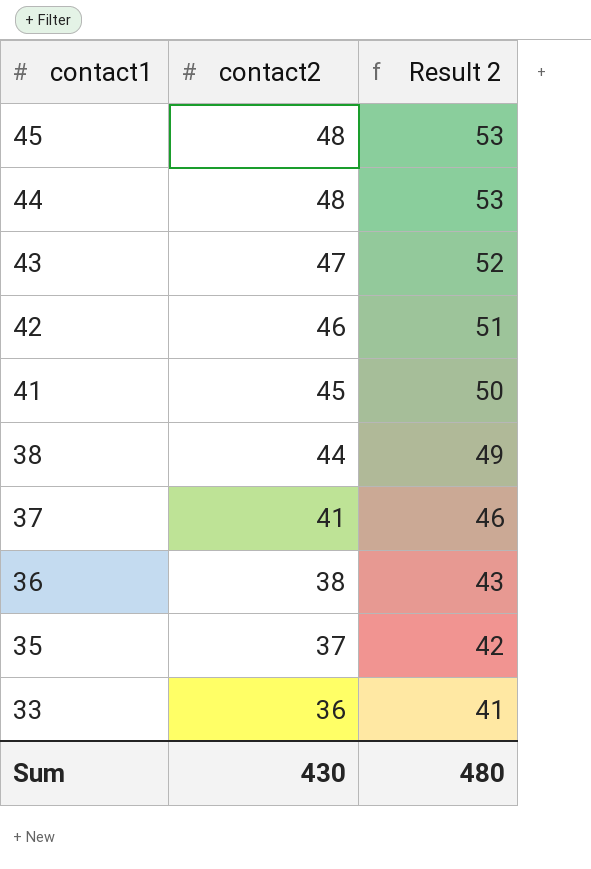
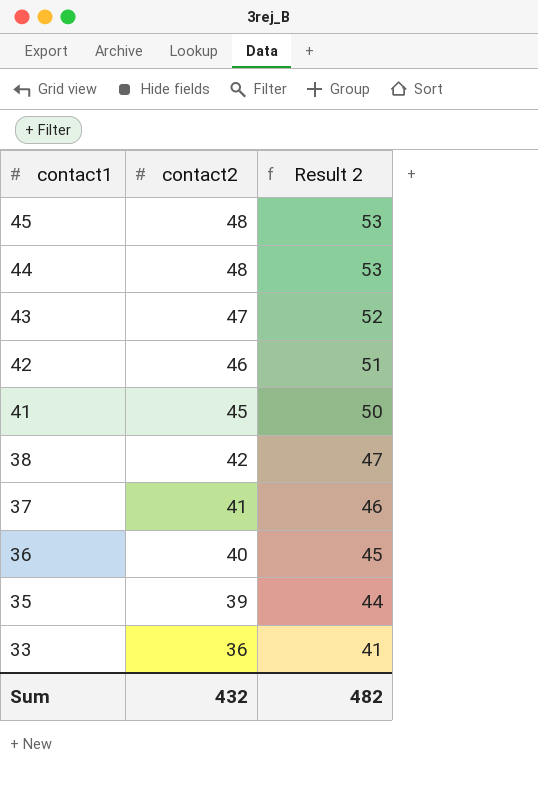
38 | contact2: 44 -> 42
38 | Result 2: 49 -> 47
36 | contact2: 38 -> 40
36 | Result 2: 43 -> 45
35 | contact2: 37 -> 39
35 | Result 2: 42 -> 44
Sum | contact2: 430 -> 432
Sum | Result 2: 480 -> 482

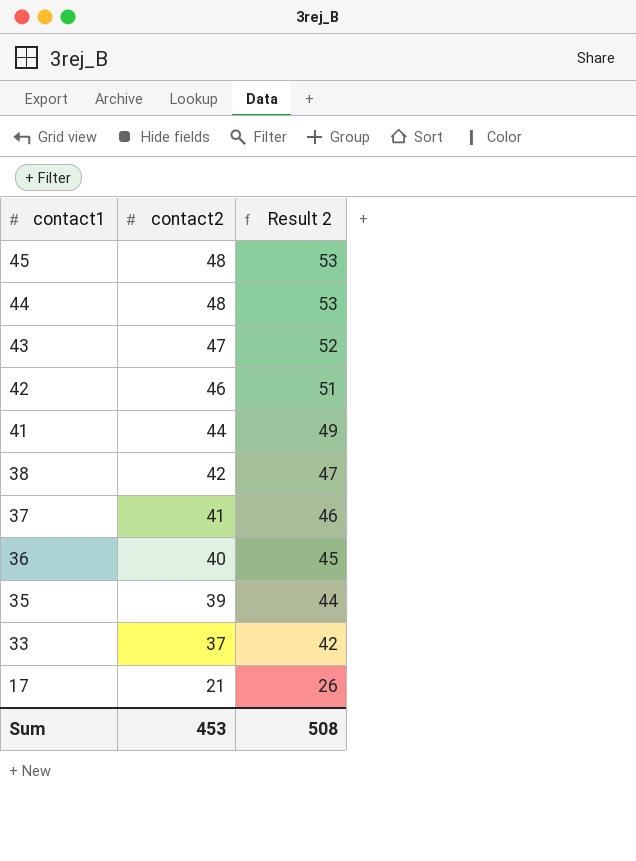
41 | contact2: 45 -> 44
41 | Result 2: 50 -> 49
33 | contact2: 36 -> 37
33 | Result 2: 41 -> 42
row 17: none -> 21 | 26
Sum | contact2: 432 -> 453
Sum | Result 2: 482 -> 508

